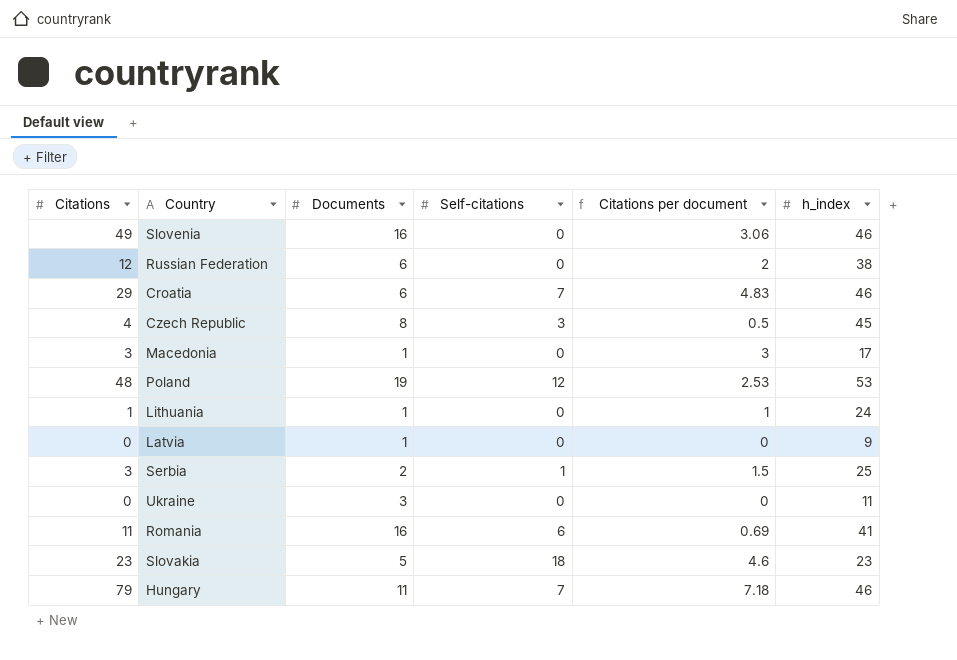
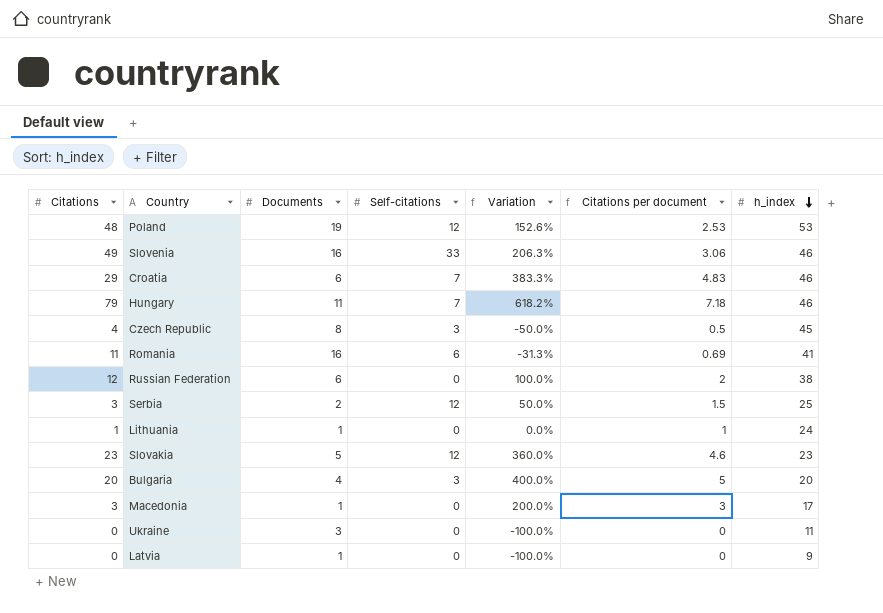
row order: none -> h_index descending
column Variation | formula: none -> ([Citations] - [Documents]) / [Documents]
Slovenia | Self-citations: 0 -> 33
Serbia | Self-citations: 1 -> 12
Slovakia | Self-citations: 18 -> 12
row Bulgaria: none -> 20 | 4 | 3 | 400.0% | 5 | 20

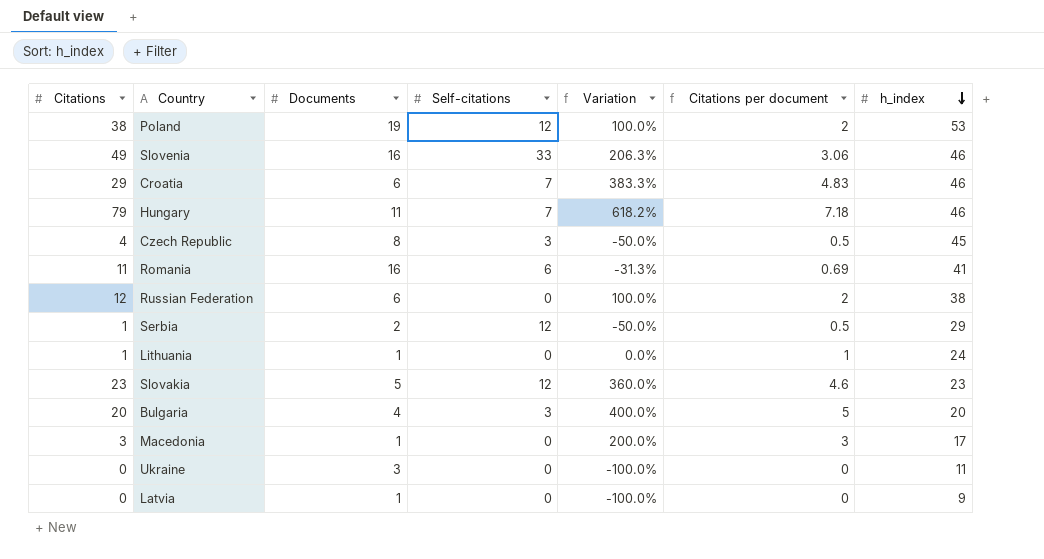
Poland | Citations: 48 -> 38
Poland | Variation: 152.6% -> 100.0%
Poland | Citations per document: 2.53 -> 2
Serbia | Citations: 3 -> 1
Serbia | Variation: 50.0% -> -50.0%
Serbia | Citations per document: 1.5 -> 0.5
Serbia | h_index: 25 -> 29

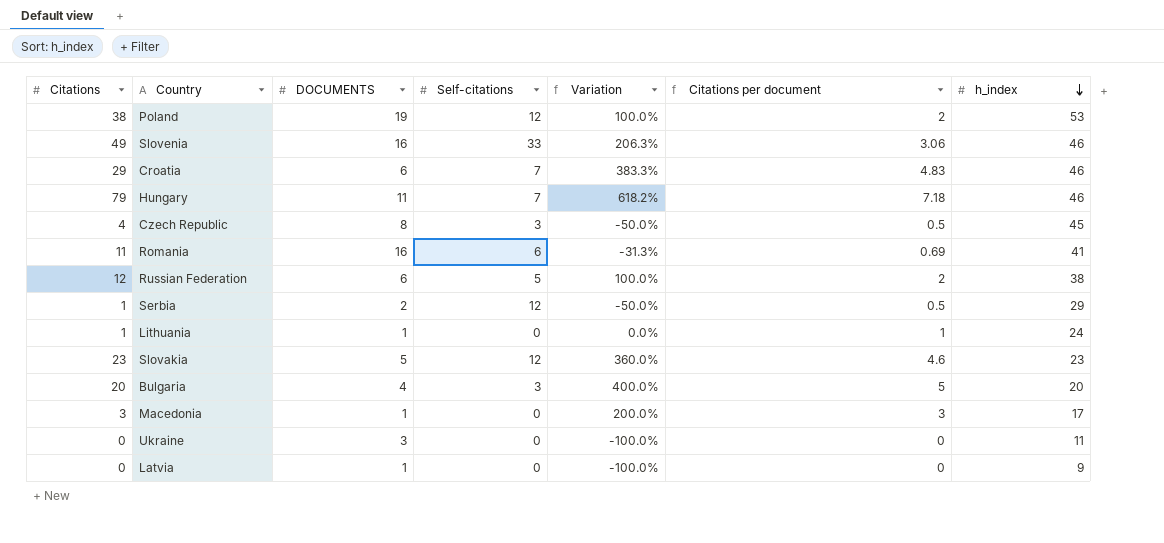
column name: Documents -> DOCUMENTS
Russian Federation | Self-citations: 0 -> 5

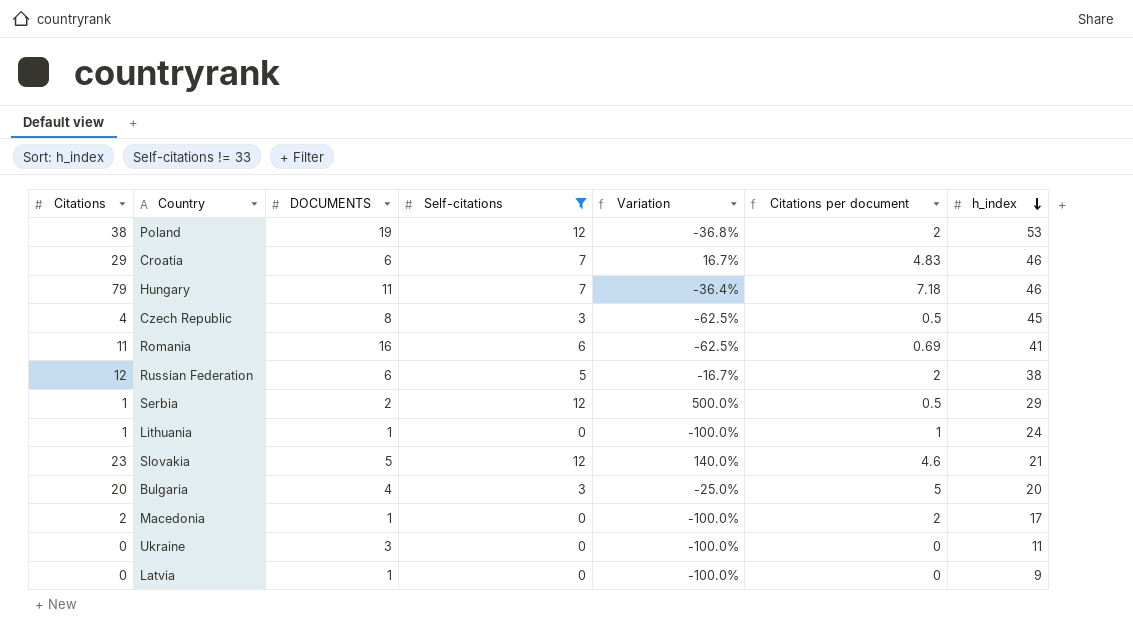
filter: none -> Self-citations != 33
column Variation | formula: ([Citations] - [DOCUMENTS]) / [DOCUMENTS] -> ([Self-citations] - [DOCUMENTS]) / [DOCUMENTS]
Slovakia | h_index: 23 -> 21
Macedonia | Citations: 3 -> 2
Macedonia | Citations per document: 3 -> 2

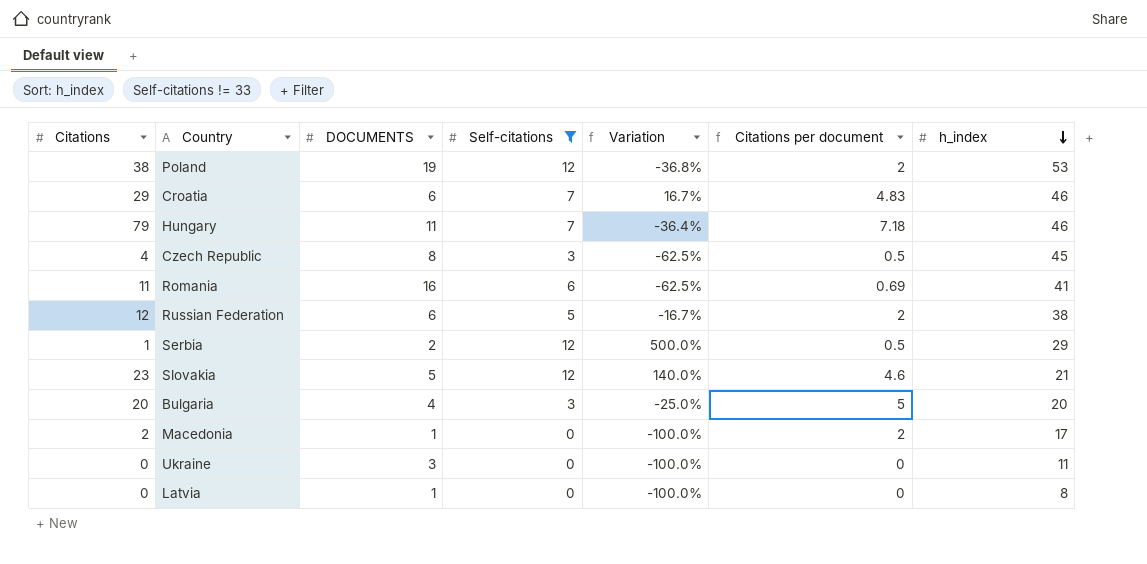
row Lithuania: 1 | 1 | 0 | -100.0% | 1 | 24 -> none
Latvia | h_index: 9 -> 8

